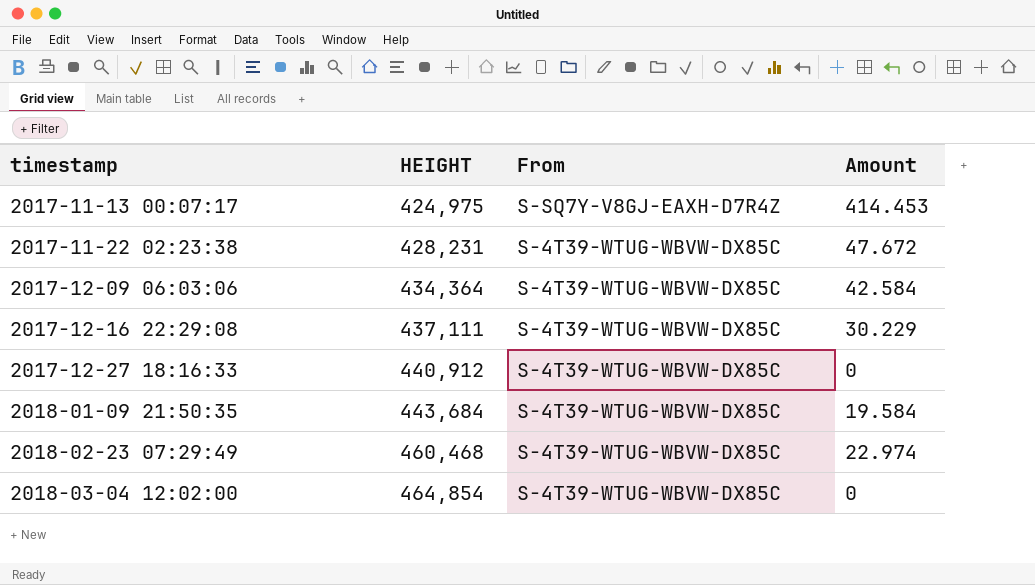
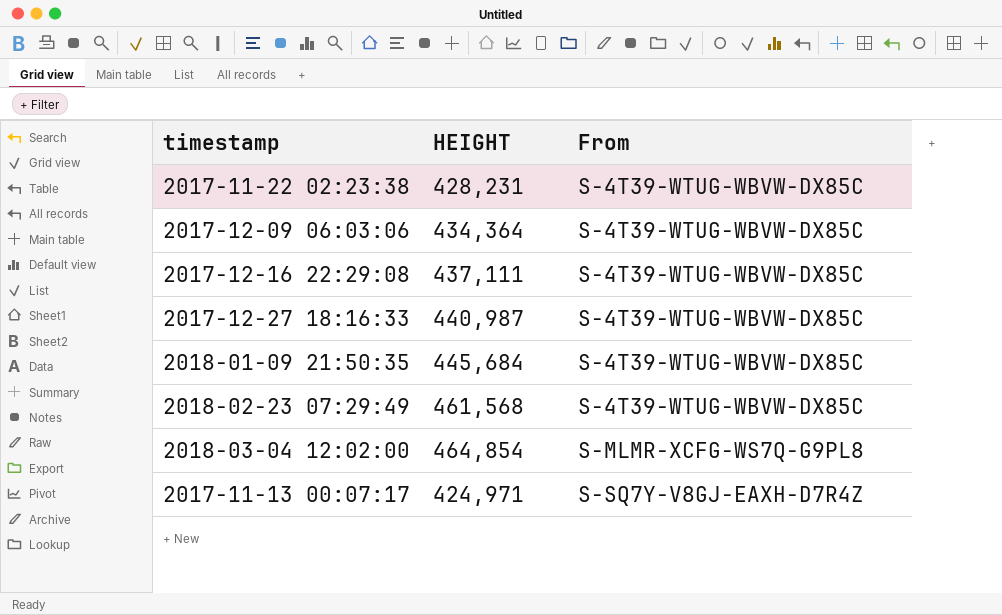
row order: timestamp ascending -> From ascending
column Amount | position: 4 -> none
2017-12-27 18:16:33 | HEIGHT: 440,912 -> 440,987
2018-01-09 21:50:35 | HEIGHT: 443,684 -> 445,684
2018-02-23 07:29:49 | HEIGHT: 460,468 -> 461,568
2018-03-04 12:02:00 | From: S-4T39-WTUG-WBVW-DX85C -> S-MLMR-XCFG-WS7Q-G9PL8
2017-11-13 00:07:17 | HEIGHT: 424,975 -> 424,971

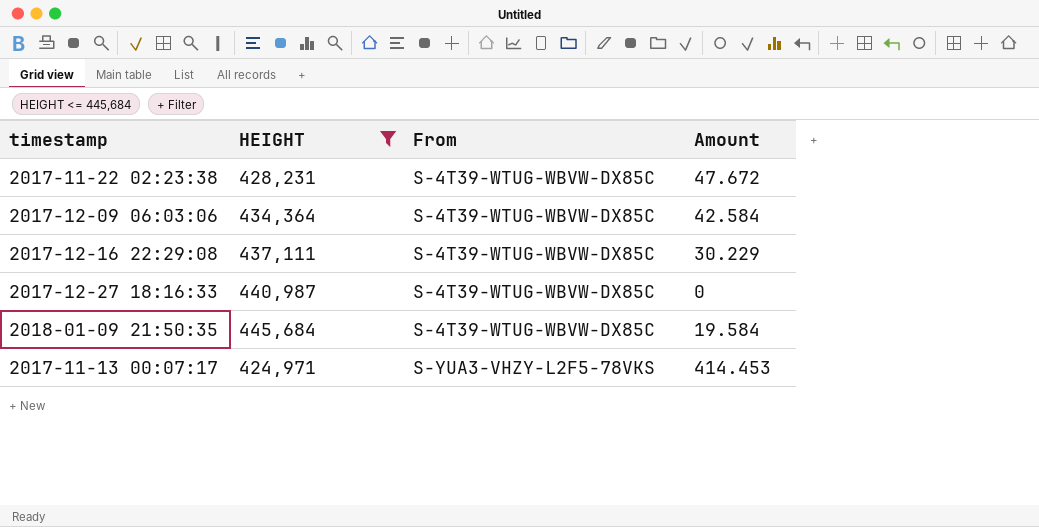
filter: none -> HEIGHT <= 445,684
column Amount | position: none -> 4
2017-11-13 00:07:17 | From: S-SQ7Y-V8GJ-EAXH-D7R4Z -> S-YUA3-VHZY-L2F5-78VKS

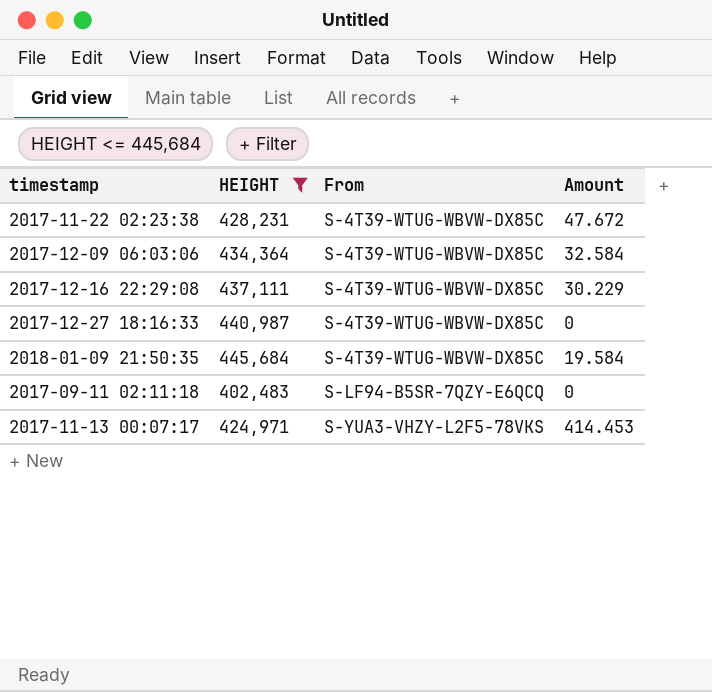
2017-12-09 06:03:06 | Amount: 42.584 -> 32.584
row 2017-09-11 02:11:18: none -> 402,483 | S-LF94-B5SR-7QZY-E6QCQ | 0

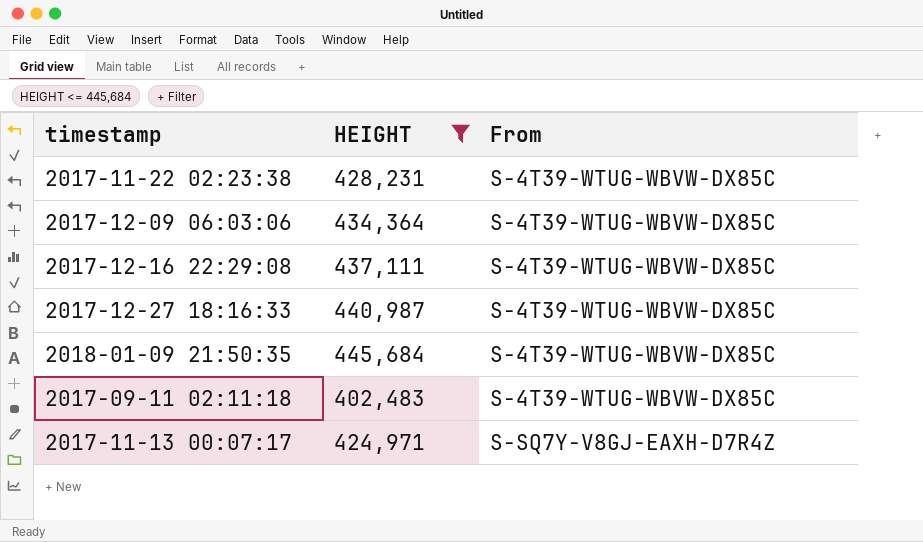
column Amount | position: 4 -> none
2017-09-11 02:11:18 | From: S-LF94-B5SR-7QZY-E6QCQ -> S-4T39-WTUG-WBVW-DX85C
2017-11-13 00:07:17 | From: S-YUA3-VHZY-L2F5-78VKS -> S-SQ7Y-V8GJ-EAXH-D7R4Z

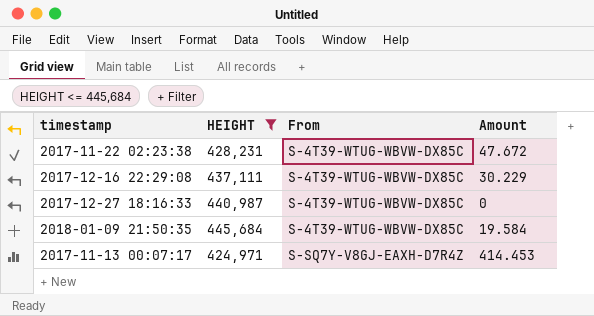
column Amount | position: none -> 4
row 2017-12-09 06:03:06: 434,364 | S-4T39-WTUG-WBVW-DX85C -> none
row 2017-09-11 02:11:18: 402,483 | S-4T39-WTUG-WBVW-DX85C -> none

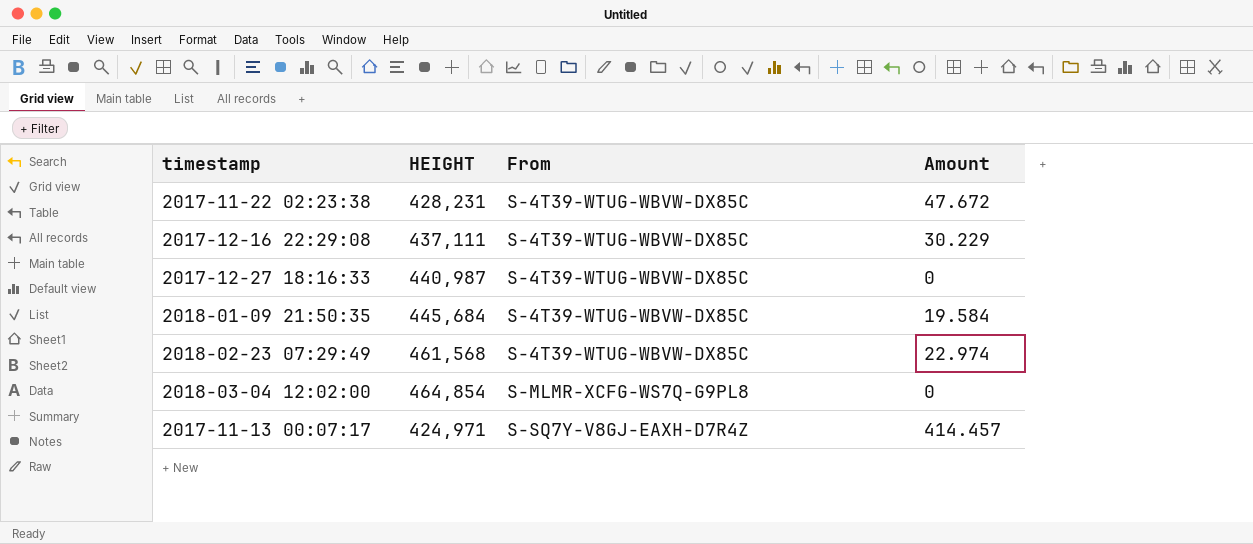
filter: HEIGHT <= 445,684 -> none
2017-11-13 00:07:17 | Amount: 414.453 -> 414.457

